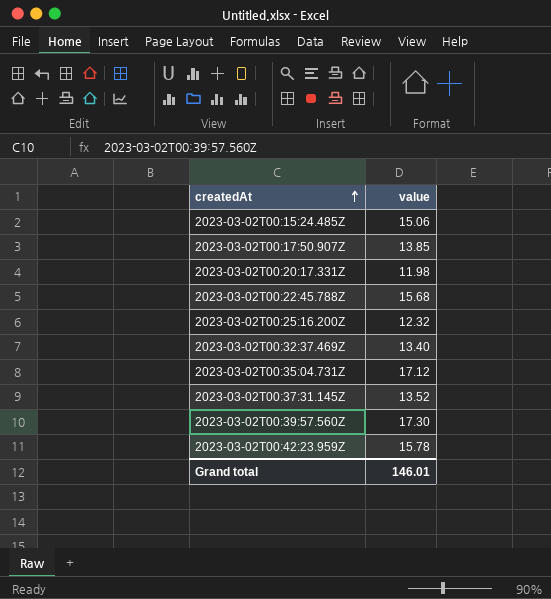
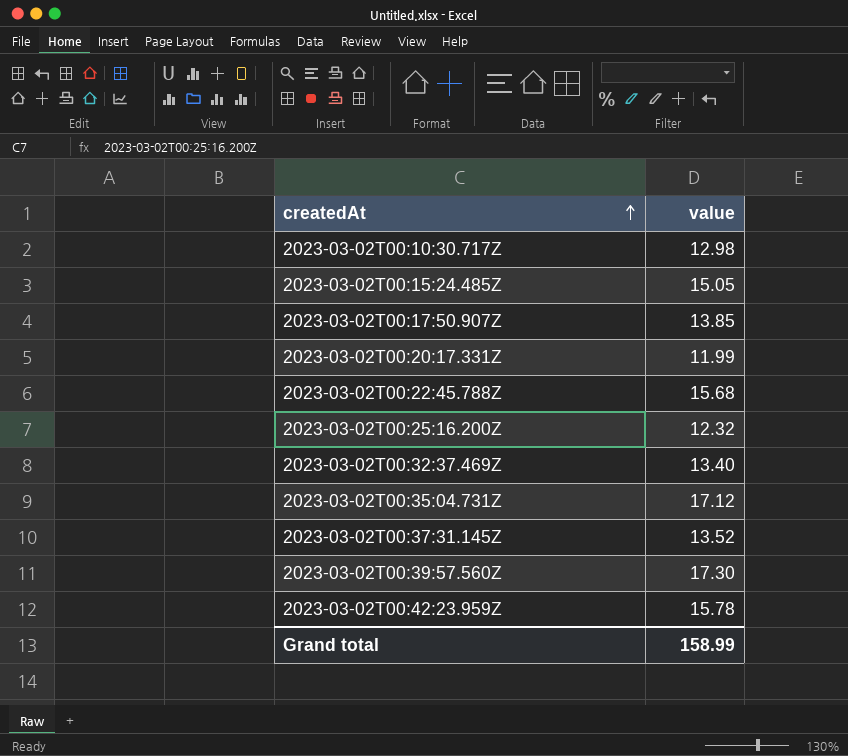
row 2023-03-02T00:10:30.717Z: none -> 12.98
2023-03-02T00:15:24.485Z | value: 15.06 -> 15.05
2023-03-02T00:20:17.331Z | value: 11.98 -> 11.99
Grand total | value: 146.01 -> 158.99

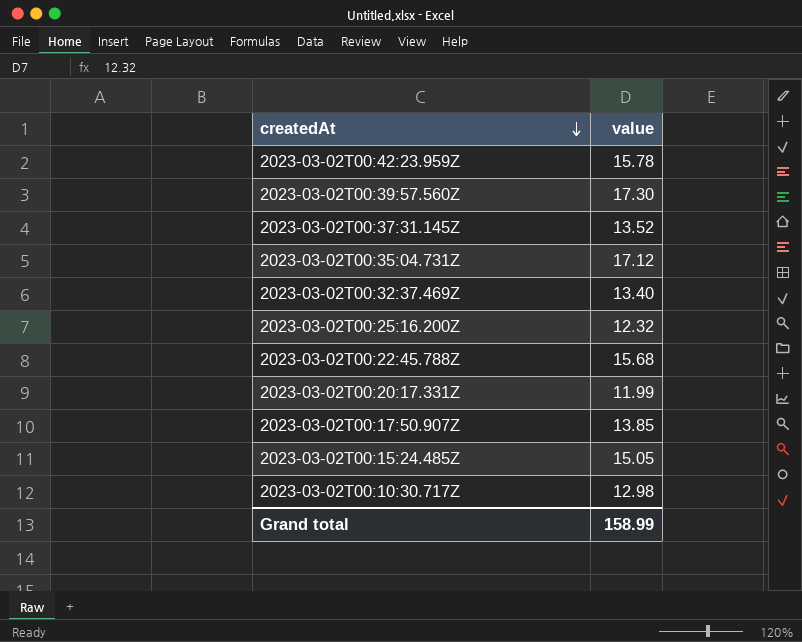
row order: createdAt ascending -> createdAt descending

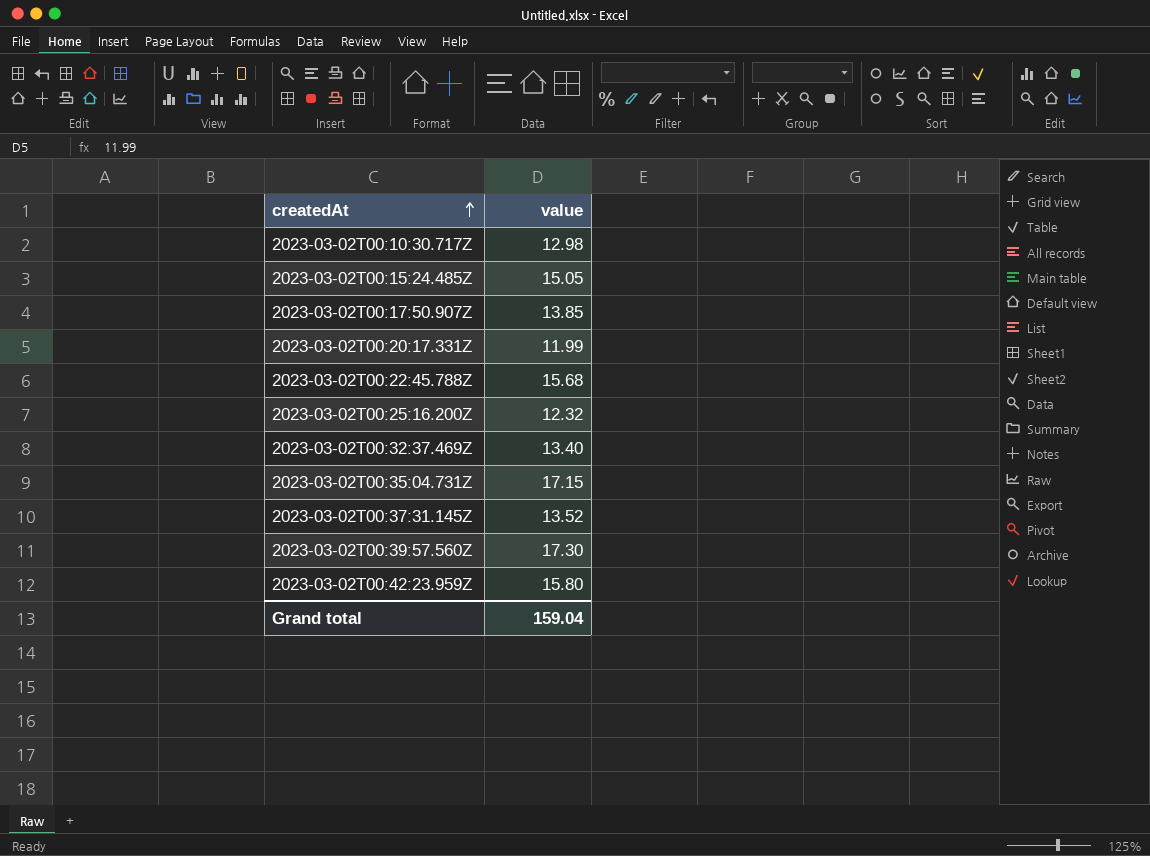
row order: createdAt descending -> createdAt ascending
2023-03-02T00:35:04.731Z | value: 17.12 -> 17.15
2023-03-02T00:42:23.959Z | value: 15.78 -> 15.80
Grand total | value: 158.99 -> 159.04

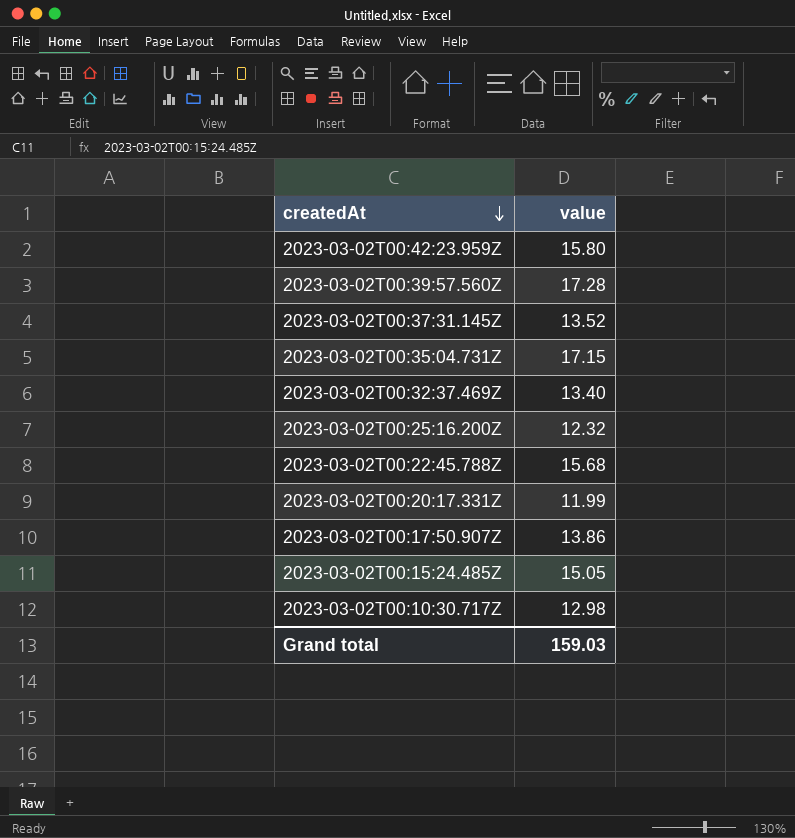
row order: createdAt ascending -> createdAt descending
2023-03-02T00:39:57.560Z | value: 17.30 -> 17.28
2023-03-02T00:17:50.907Z | value: 13.85 -> 13.86
Grand total | value: 159.04 -> 159.03

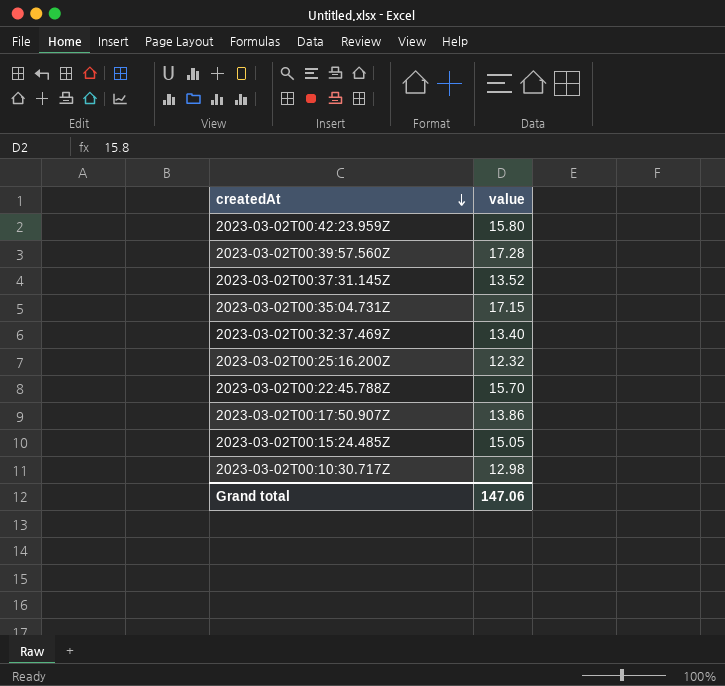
row 2023-03-02T00:20:17.331Z: 11.99 -> none
2023-03-02T00:22:45.788Z | value: 15.68 -> 15.70
Grand total | value: 159.03 -> 147.06

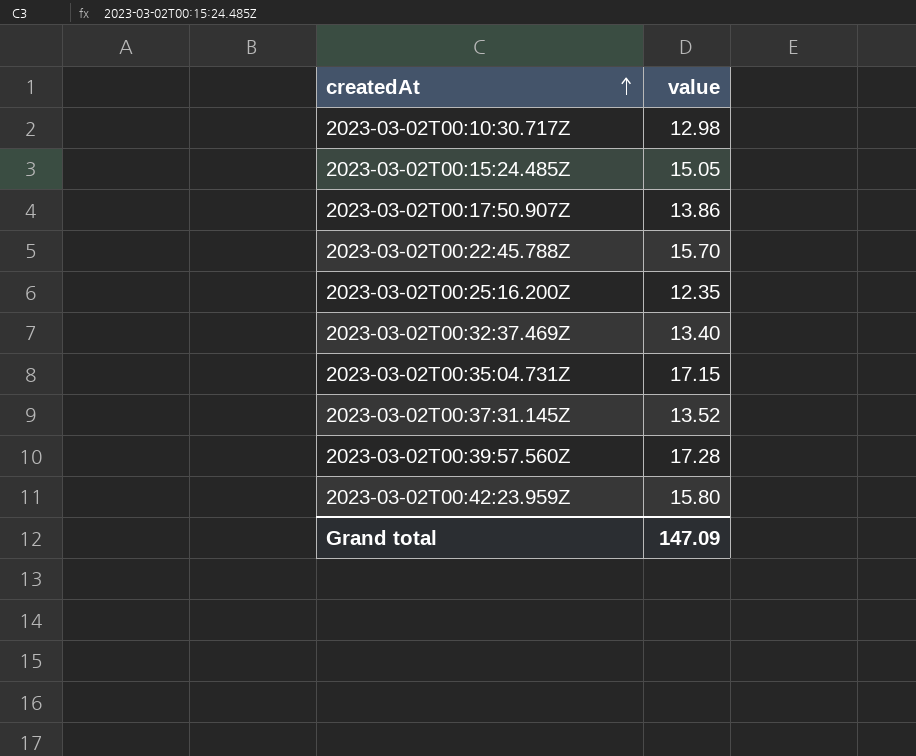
row order: createdAt descending -> createdAt ascending
2023-03-02T00:25:16.200Z | value: 12.32 -> 12.35
Grand total | value: 147.06 -> 147.09

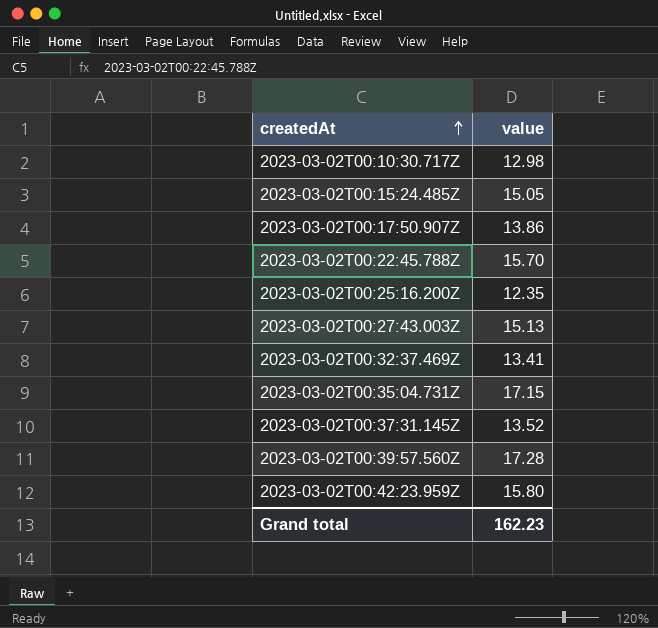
row 2023-03-02T00:27:43.003Z: none -> 15.13
2023-03-02T00:32:37.469Z | value: 13.40 -> 13.41
Grand total | value: 147.09 -> 162.23

